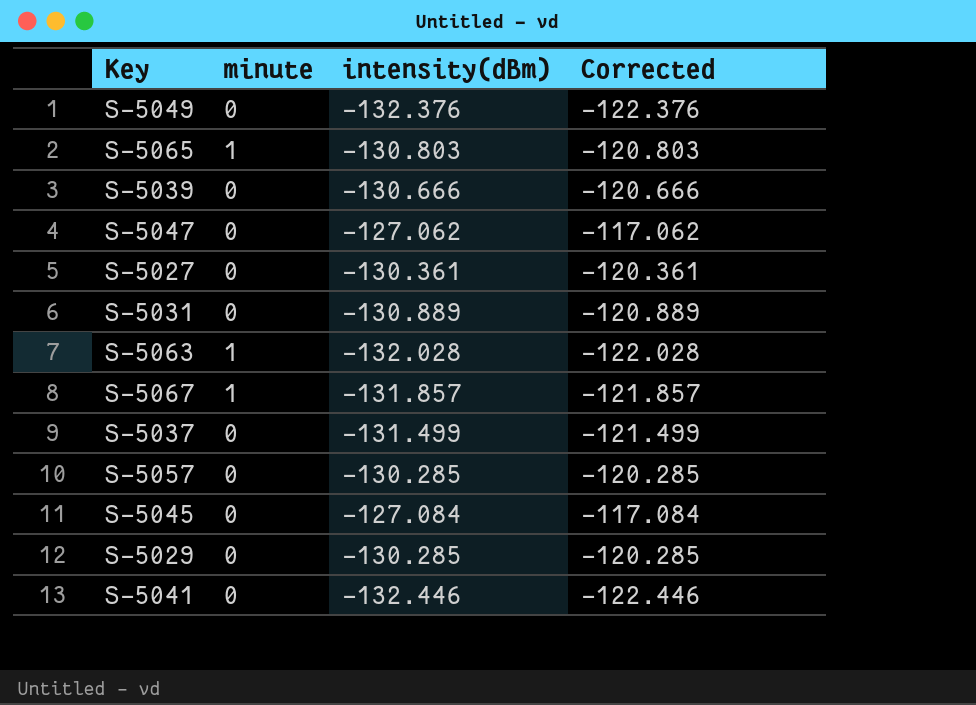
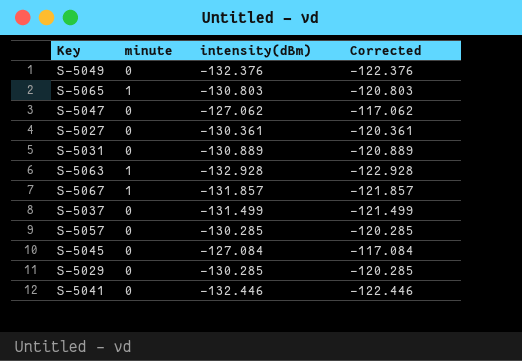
row S-5039: 0 | -130.666 | -120.666 -> none
S-5063 | intensity(dBm): -132.028 -> -132.928
S-5063 | Corrected: -122.028 -> -122.928

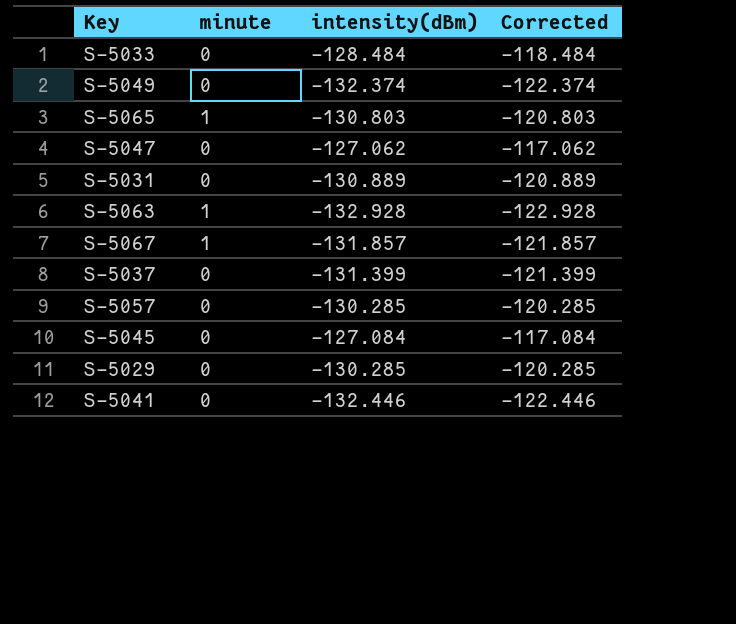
row S-5027: 0 | -130.361 | -120.361 -> none
row S-5033: none -> 0 | -128.484 | -118.484
S-5049 | intensity(dBm): -132.376 -> -132.374
S-5049 | Corrected: -122.376 -> -122.374
S-5037 | intensity(dBm): -131.499 -> -131.399
S-5037 | Corrected: -121.499 -> -121.399

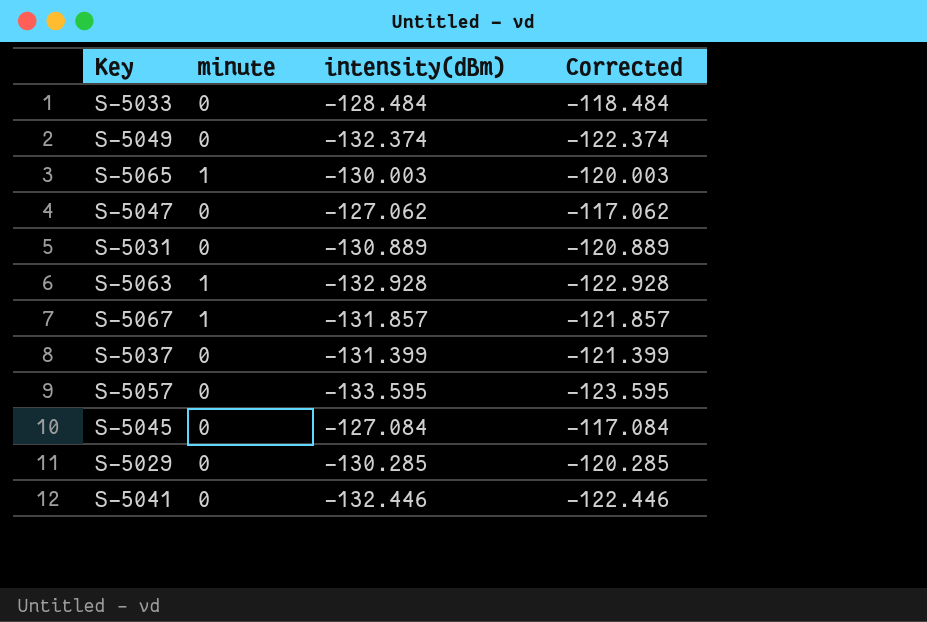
S-5065 | intensity(dBm): -130.803 -> -130.003
S-5065 | Corrected: -120.803 -> -120.003
S-5057 | intensity(dBm): -130.285 -> -133.595
S-5057 | Corrected: -120.285 -> -123.595

